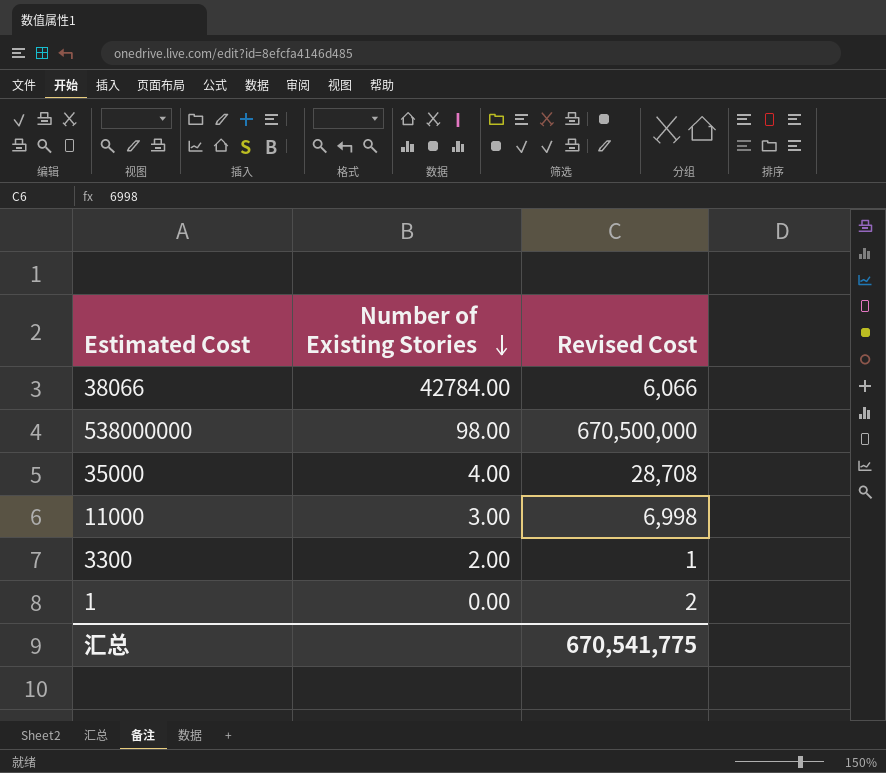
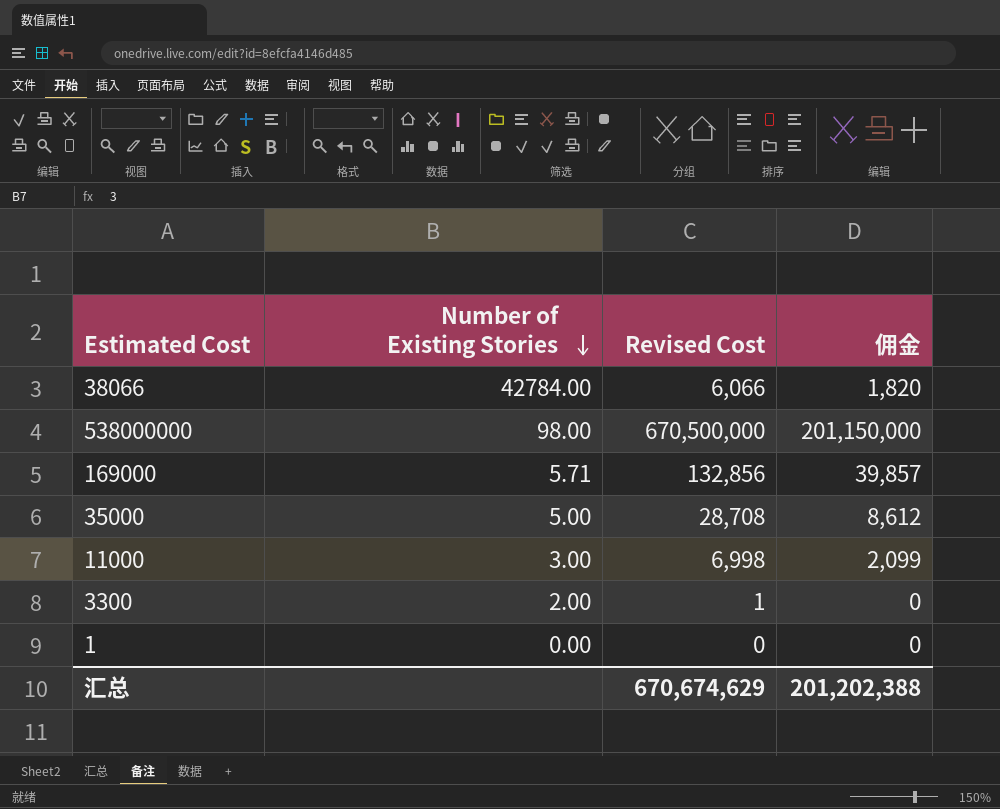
column 佣金 | formula: none -> [Revised Cost] * 0.3
row 169000: none -> 5.71 | 132,856 | 39,857
35000 | Number of Existing Stories: 4.00 -> 5.00
1 | Revised Cost: 2 -> 0
汇总 | Revised Cost: 670,541,775 -> 670,674,629

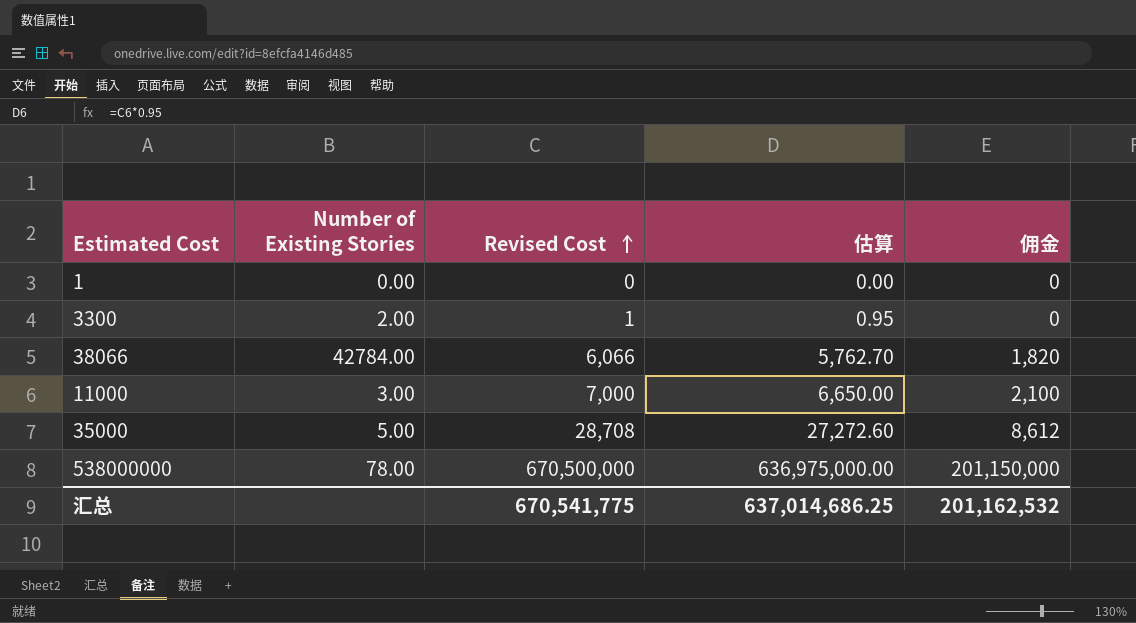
row order: Number of Existing Stories descending -> Revised Cost ascending
column 估算 | formula: none -> [Revised Cost] * 0.95
row 169000: 5.71 | 132,856 | 39,857 -> none
11000 | Revised Cost: 6,998 -> 7,000
11000 | 佣金: 2,099 -> 2,100
538000000 | Number of Existing Stories: 98.00 -> 78.00
汇总 | Revised Cost: 670,674,629 -> 670,541,775
汇总 | 佣金: 201,202,388 -> 201,162,532

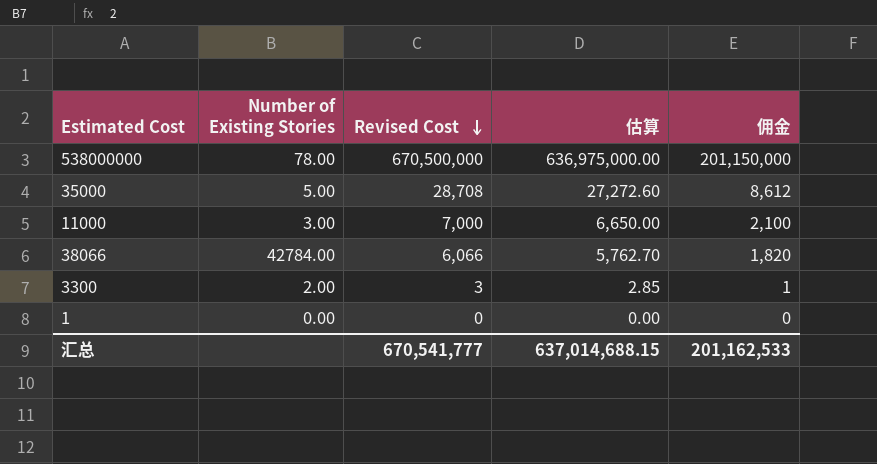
row order: Revised Cost ascending -> Revised Cost descending
3300 | Revised Cost: 1 -> 3
3300 | 估算: 0.95 -> 2.85
3300 | 佣金: 0 -> 1
汇总 | Revised Cost: 670,541,775 -> 670,541,777
汇总 | 估算: 637,014,686.25 -> 637,014,688.15
汇总 | 佣金: 201,162,532 -> 201,162,533

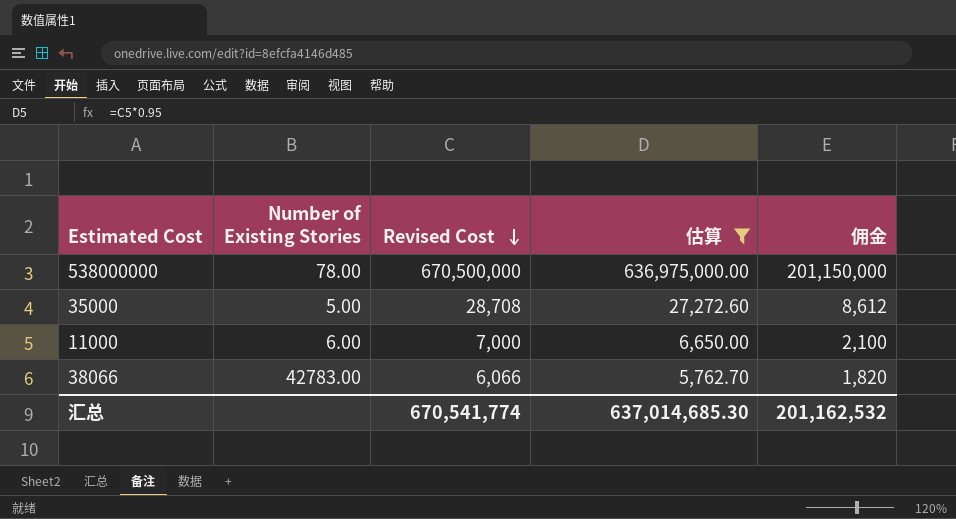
filter: none -> 估算 >= 5,762.70
11000 | Number of Existing Stories: 3.00 -> 6.00
38066 | Number of Existing Stories: 42784.00 -> 42783.00
汇总 | Revised Cost: 670,541,777 -> 670,541,774
汇总 | 估算: 637,014,688.15 -> 637,014,685.30
汇总 | 佣金: 201,162,533 -> 201,162,532

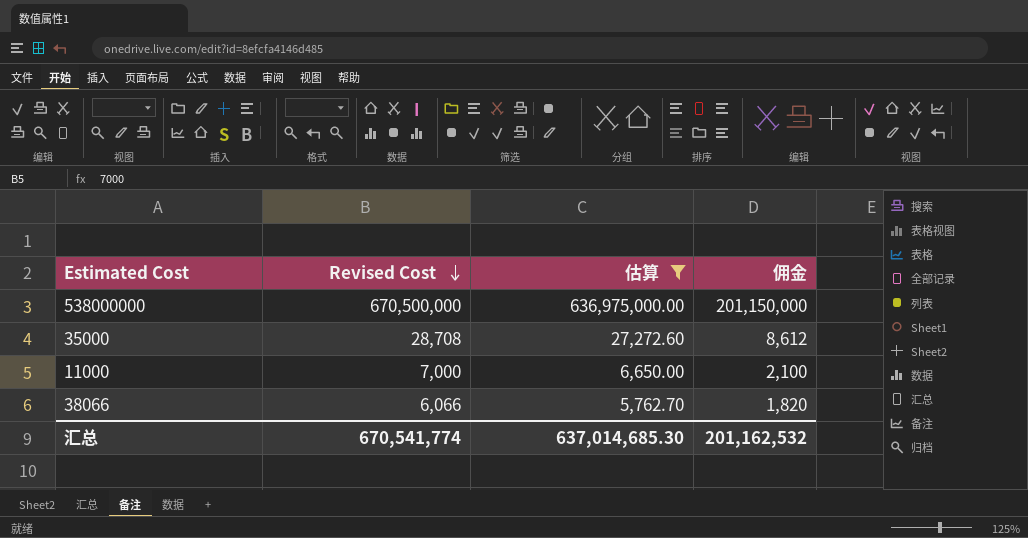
column Number of Existing Stories | position: 2 -> none

